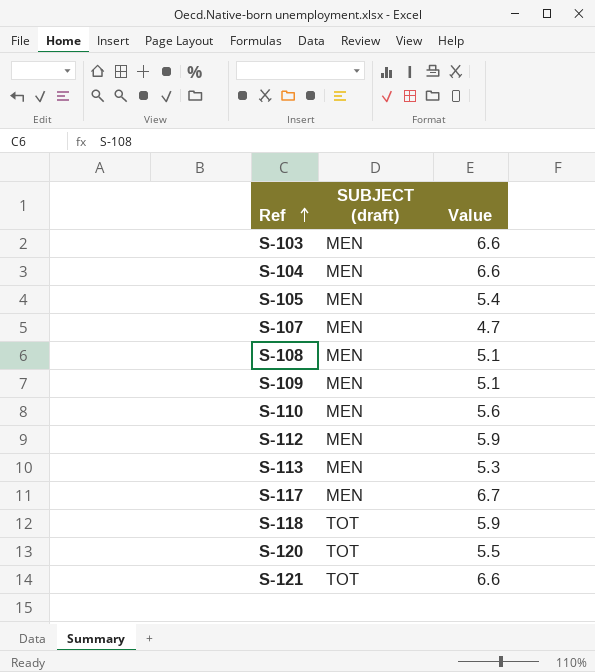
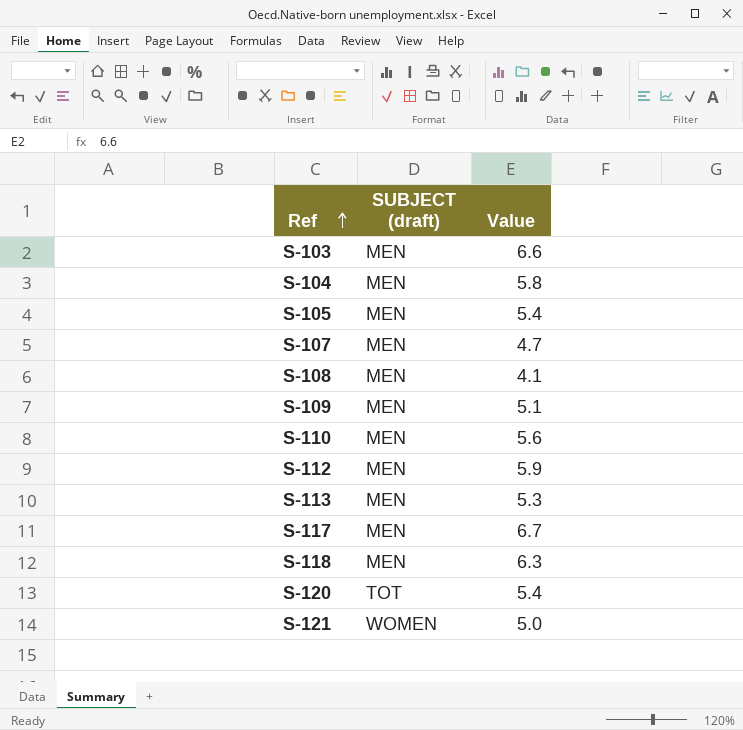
S-104 | Value: 6.6 -> 5.8
S-108 | Value: 5.1 -> 4.1
S-118 | SUBJECT (draft): TOT -> MEN
S-118 | Value: 5.9 -> 6.3
S-120 | Value: 5.5 -> 5.4
S-121 | SUBJECT (draft): TOT -> WOMEN
S-121 | Value: 6.6 -> 5.0

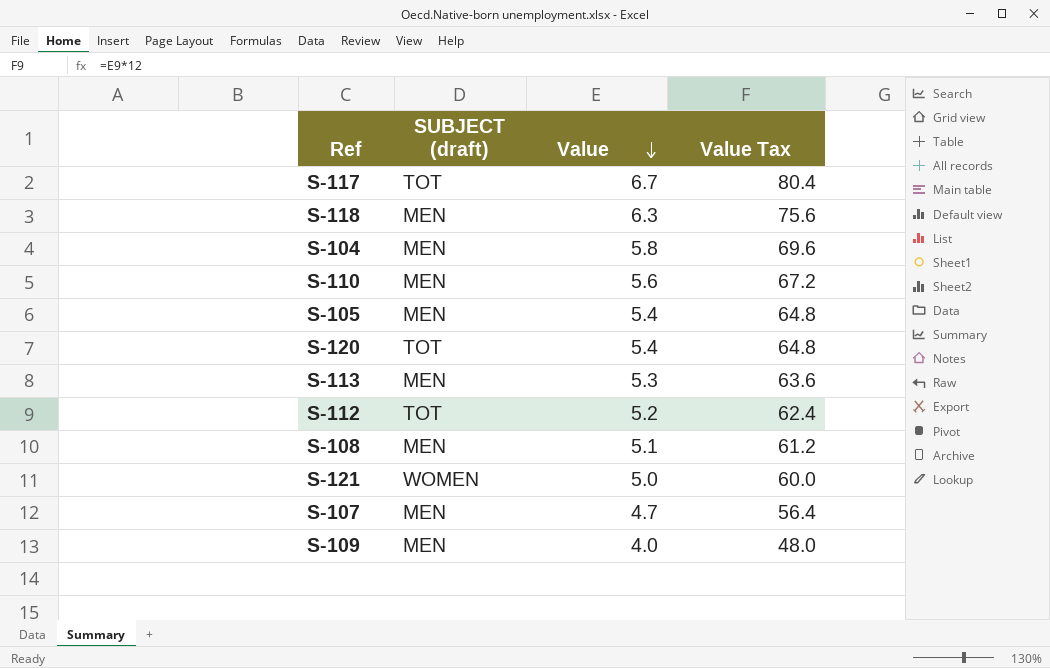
row order: Ref ascending -> Value descending
column Value Tax | formula: none -> [Value] * 12
row S-103: MEN | 6.6 -> none
S-117 | SUBJECT (draft): MEN -> TOT
S-112 | SUBJECT (draft): MEN -> TOT
S-112 | Value: 5.9 -> 5.2
S-108 | Value: 4.1 -> 5.1
S-109 | Value: 5.1 -> 4.0

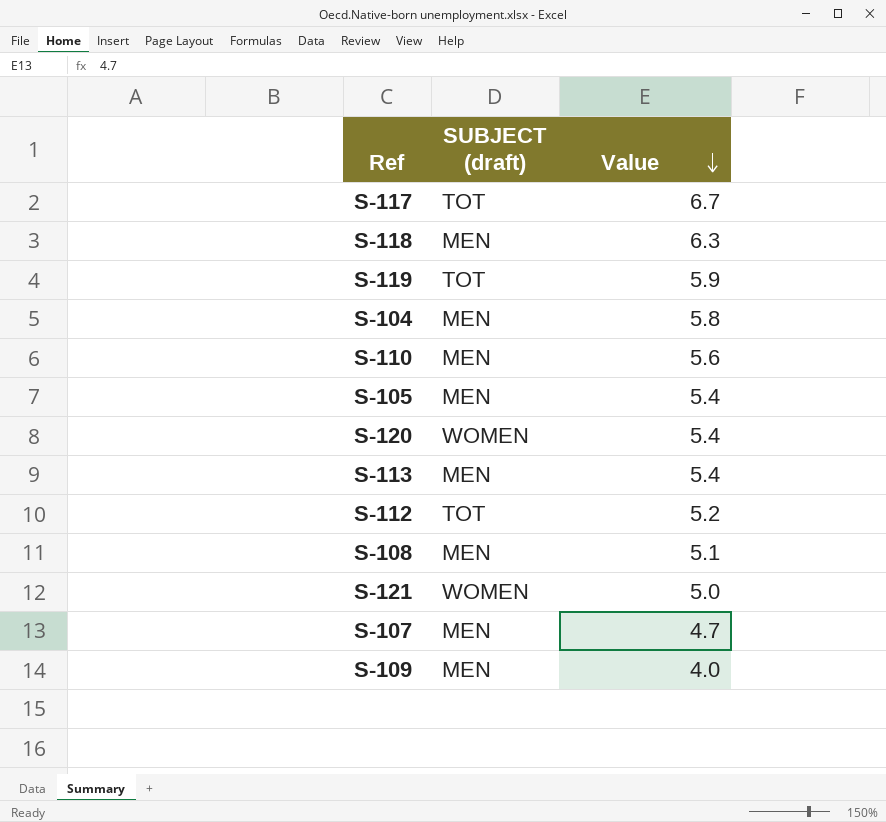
column Value Tax | formula: [Value] * 12 -> none
row S-119: none -> TOT | 5.9
S-120 | SUBJECT (draft): TOT -> WOMEN
S-113 | Value: 5.3 -> 5.4

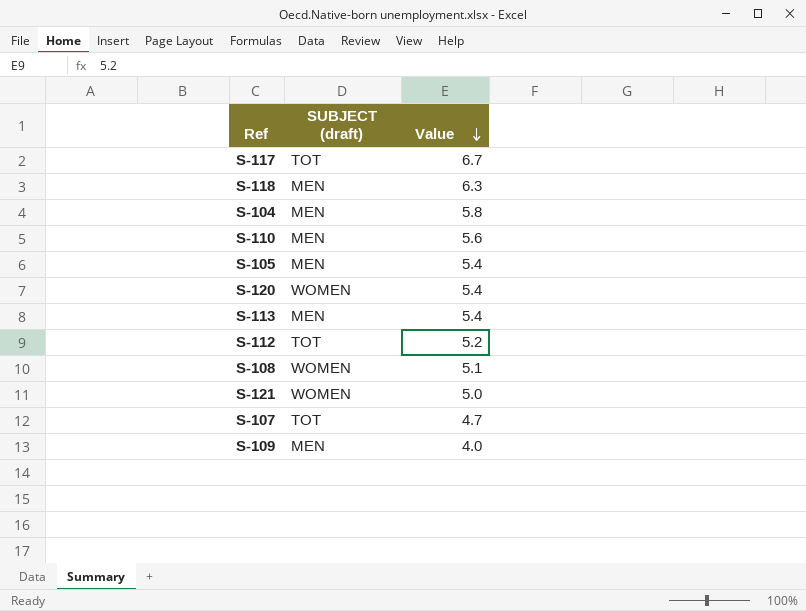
row S-119: TOT | 5.9 -> none
S-108 | SUBJECT (draft): MEN -> WOMEN
S-107 | SUBJECT (draft): MEN -> TOT

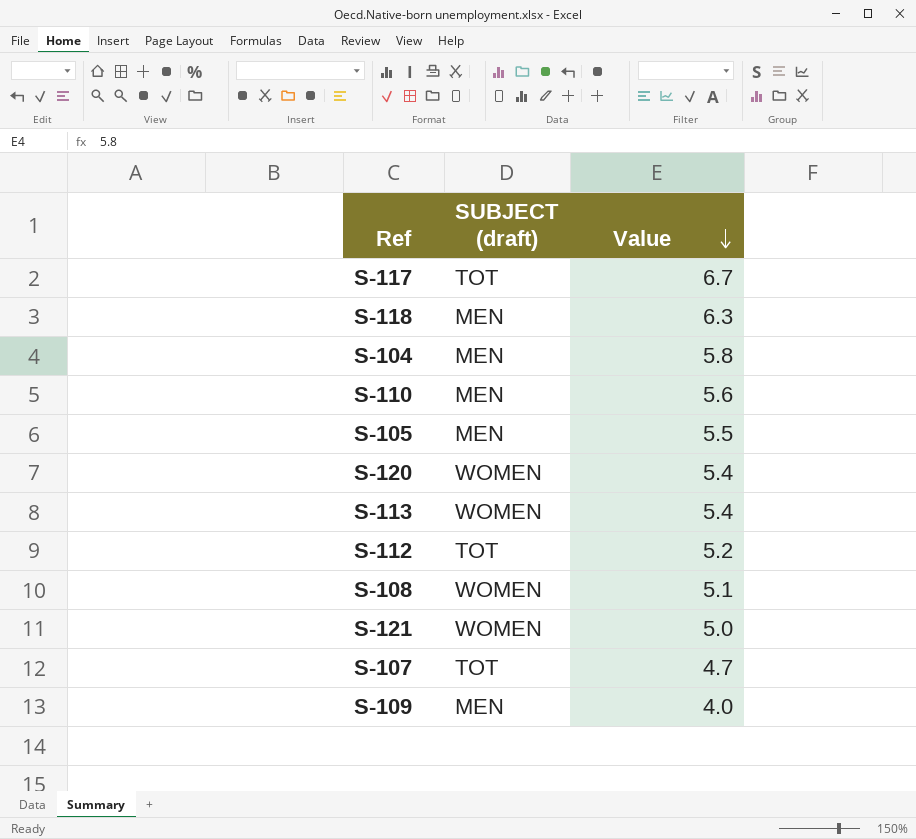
S-105 | Value: 5.4 -> 5.5
S-113 | SUBJECT (draft): MEN -> WOMEN

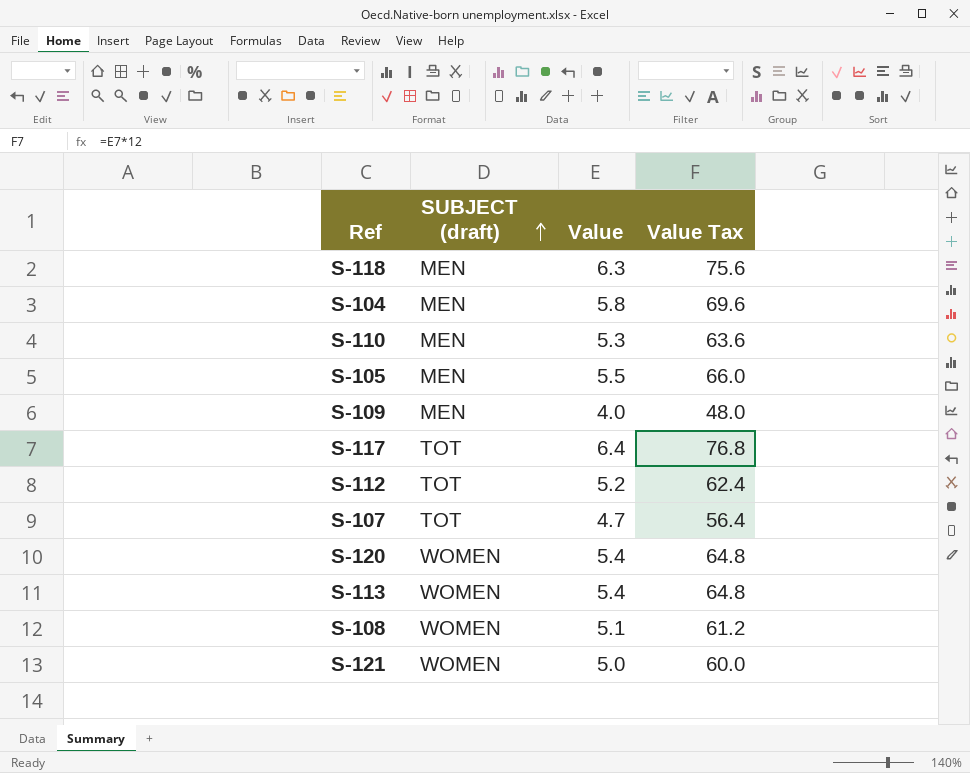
row order: Value descending -> SUBJECT (draft) ascending
column Value Tax | formula: none -> [Value] * 12
S-110 | Value: 5.6 -> 5.3
S-117 | Value: 6.7 -> 6.4

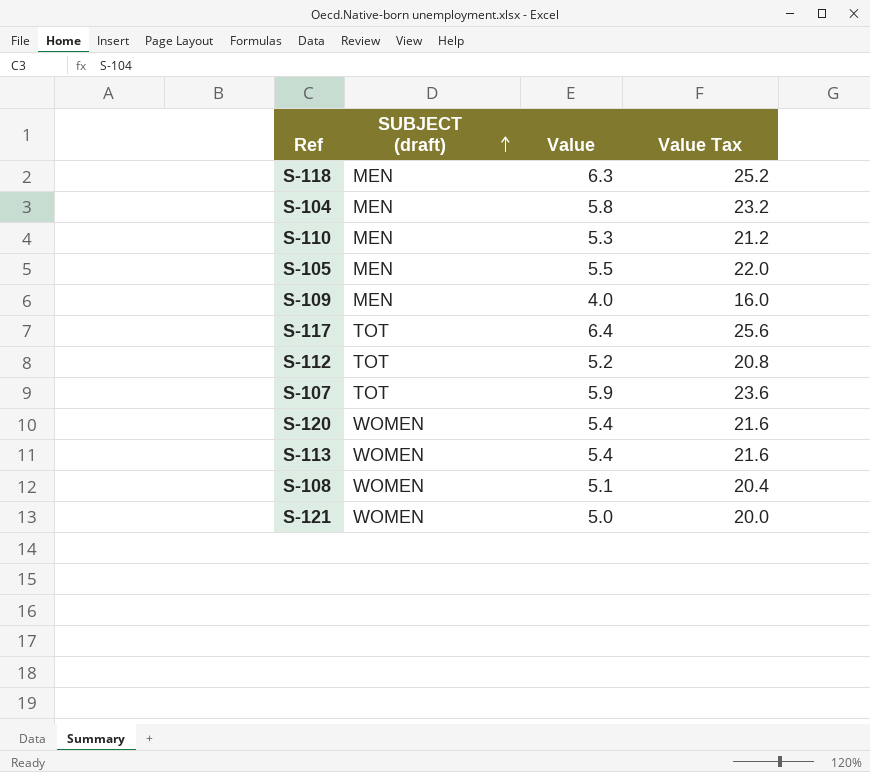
column Value Tax | formula: [Value] * 12 -> [Value] * 4
S-107 | Value: 4.7 -> 5.9

